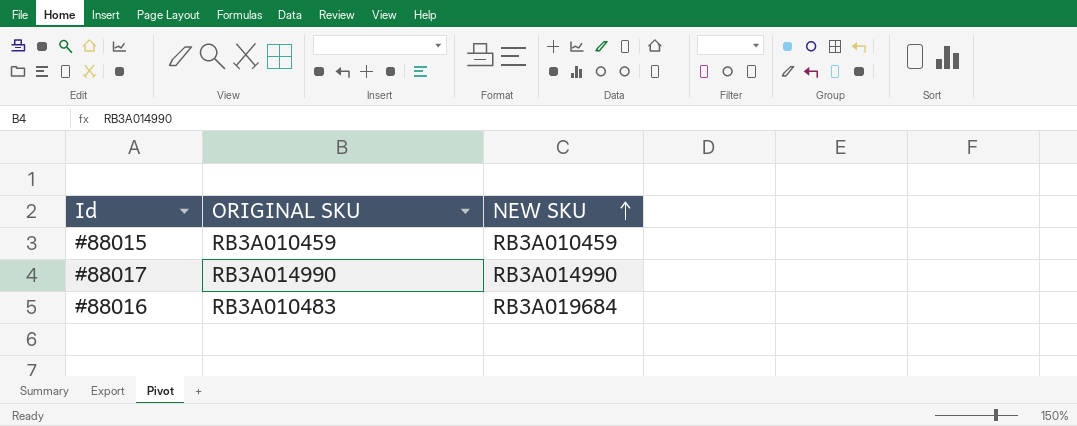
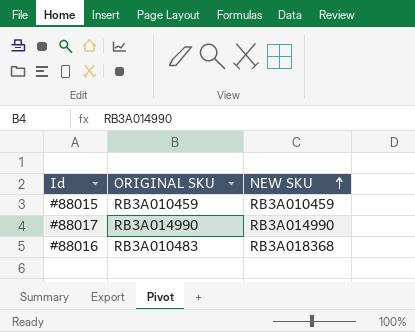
#88016 | NEW SKU: RB3A019684 -> RB3A018368

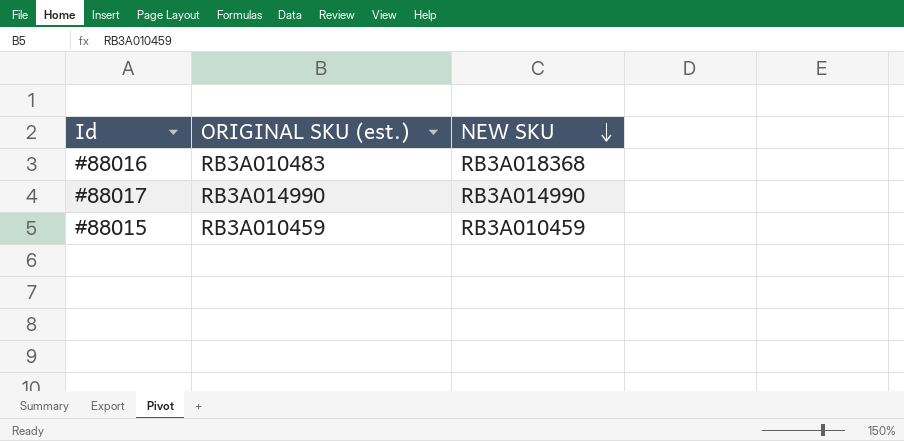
row order: NEW SKU ascending -> NEW SKU descending
column name: ORIGINAL SKU -> ORIGINAL SKU (est.)

